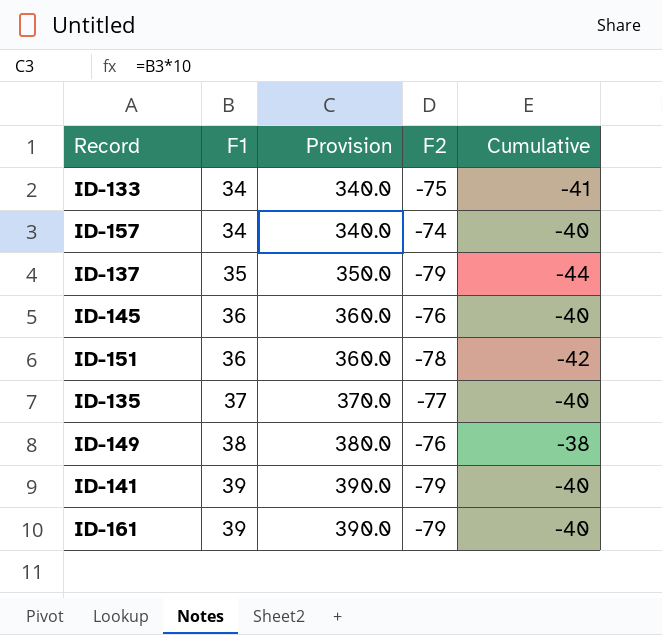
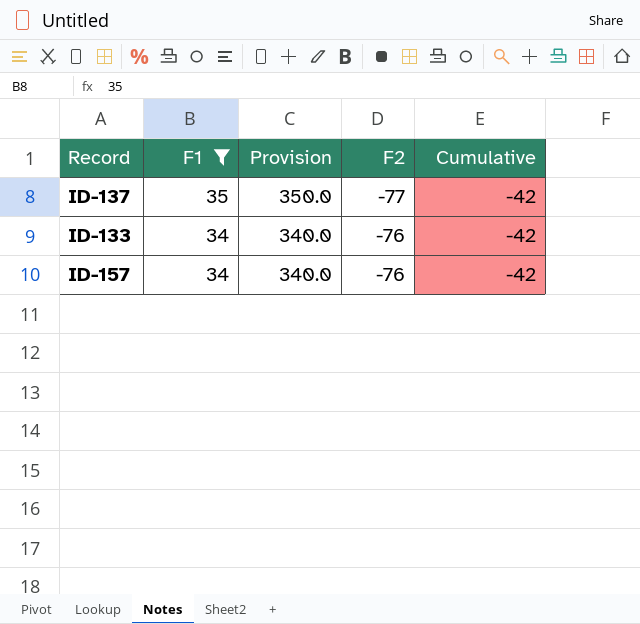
filter: none -> F1 <= 35
row order: F1 ascending -> F1 descending
ID-137 | F2: -79 -> -77
ID-137 | Cumulative: -44 -> -42
ID-133 | F2: -75 -> -76
ID-133 | Cumulative: -41 -> -42
ID-157 | F2: -74 -> -76
ID-157 | Cumulative: -40 -> -42

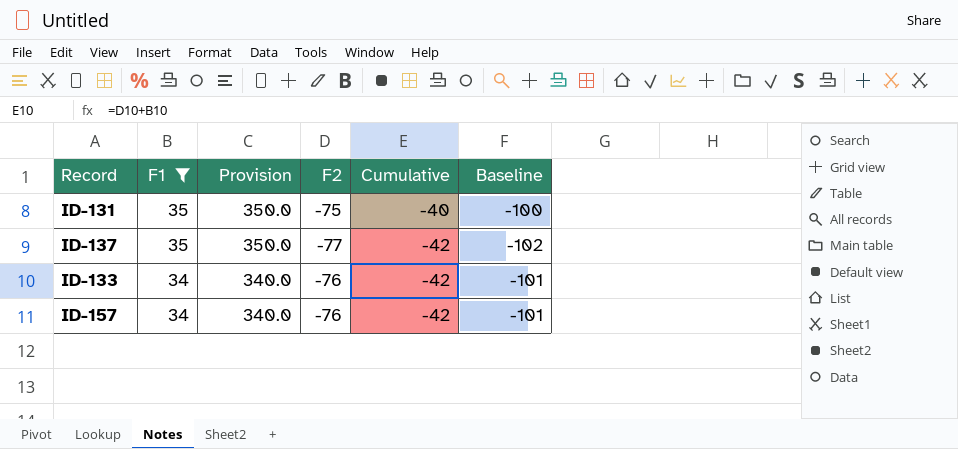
column Baseline | formula: none -> [F2] - 25
row ID-131: none -> 35 | 350.0 | -75 | -40 | -100

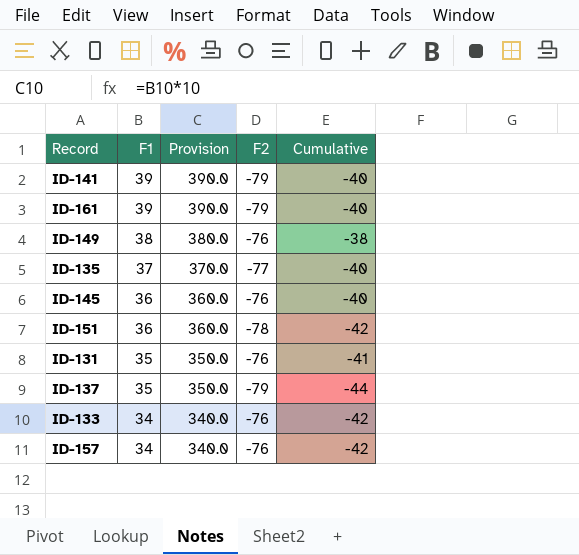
filter: F1 <= 35 -> none
column Baseline | formula: [F2] - 25 -> none
ID-131 | F2: -75 -> -76
ID-131 | Cumulative: -40 -> -41
ID-137 | F2: -77 -> -79
ID-137 | Cumulative: -42 -> -44

